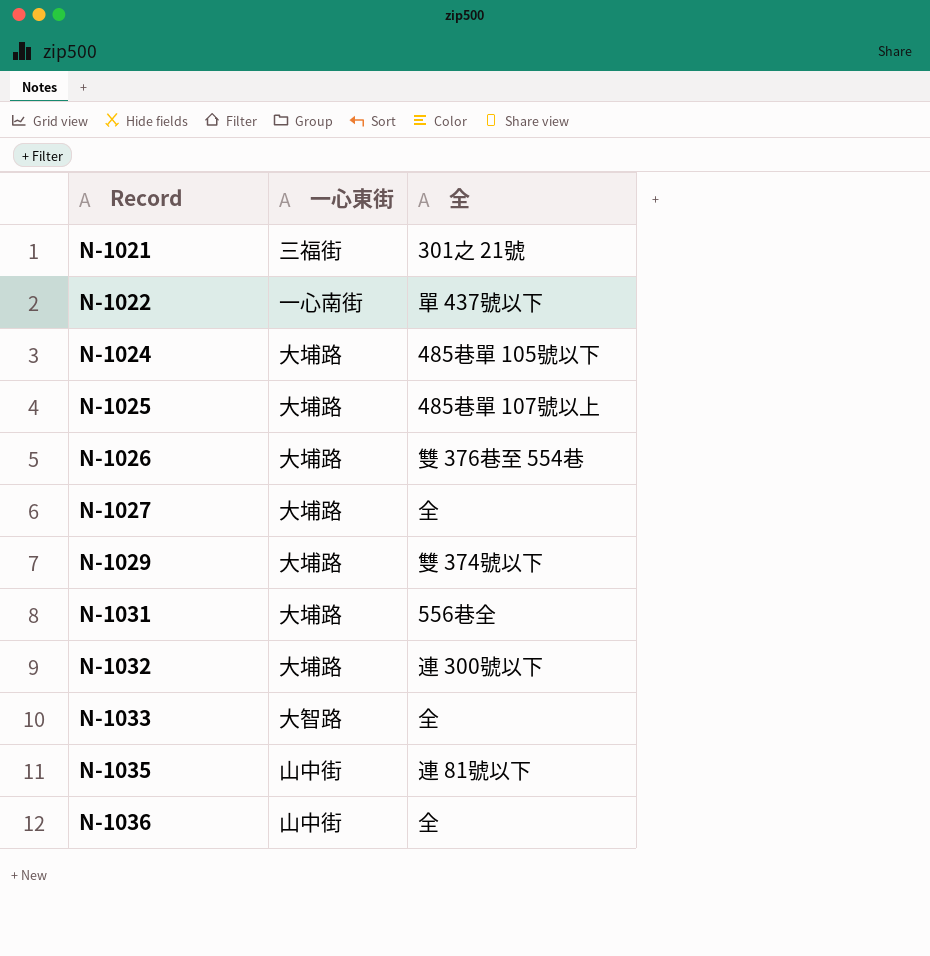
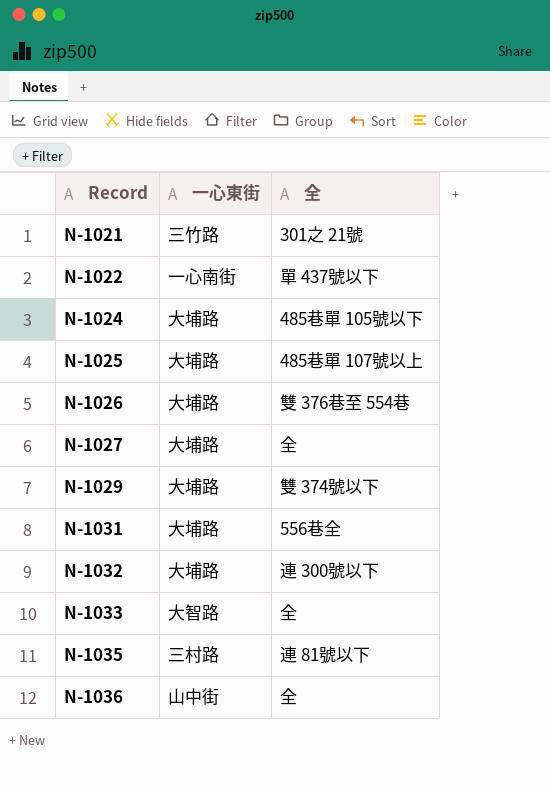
N-1021 | 一心東街: 三福街 -> 三竹路
N-1035 | 一心東街: 山中街 -> 三村路

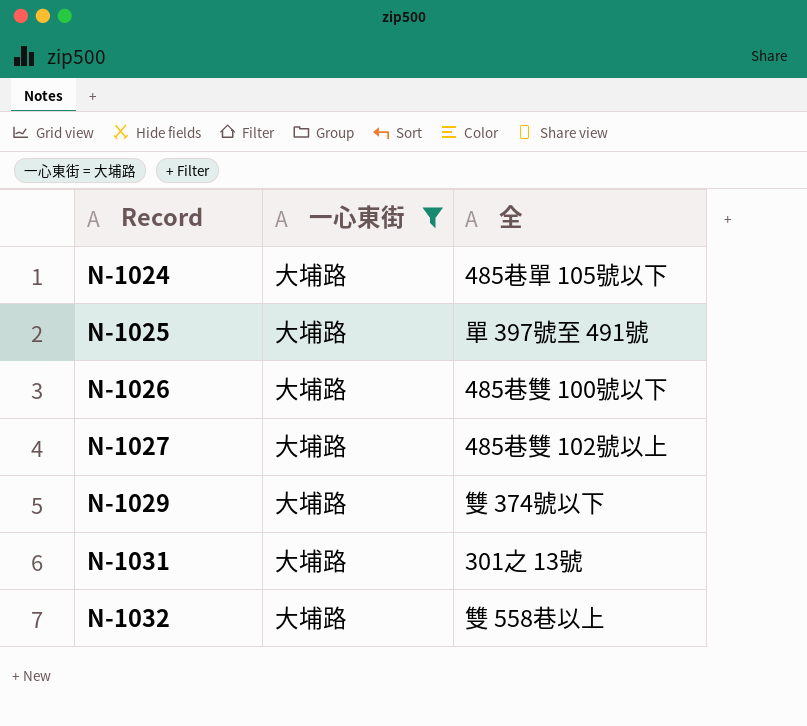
filter: none -> 一心東街 = 大埔路
N-1025 | 全: 485巷單 107號以上 -> 單 397號至 491號
N-1026 | 全: 雙 376巷至 554巷 -> 485巷雙 100號以下
N-1027 | 全: 全 -> 485巷雙 102號以上
N-1031 | 全: 556巷全 -> 301之 13號
N-1032 | 全: 連 300號以下 -> 雙 558巷以上

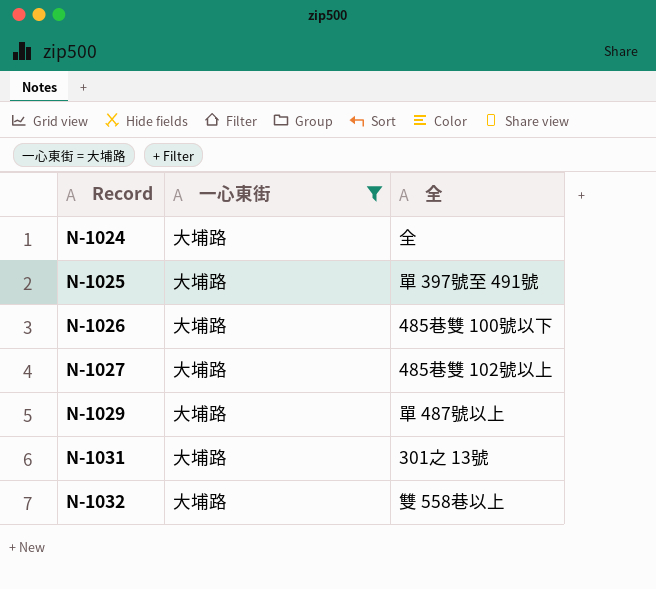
N-1024 | 全: 485巷單 105號以下 -> 全
N-1029 | 全: 雙 374號以下 -> 單 487號以上

